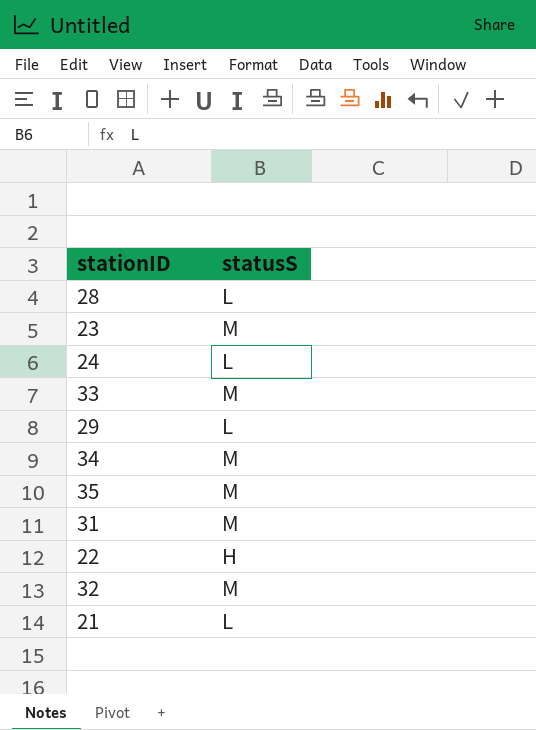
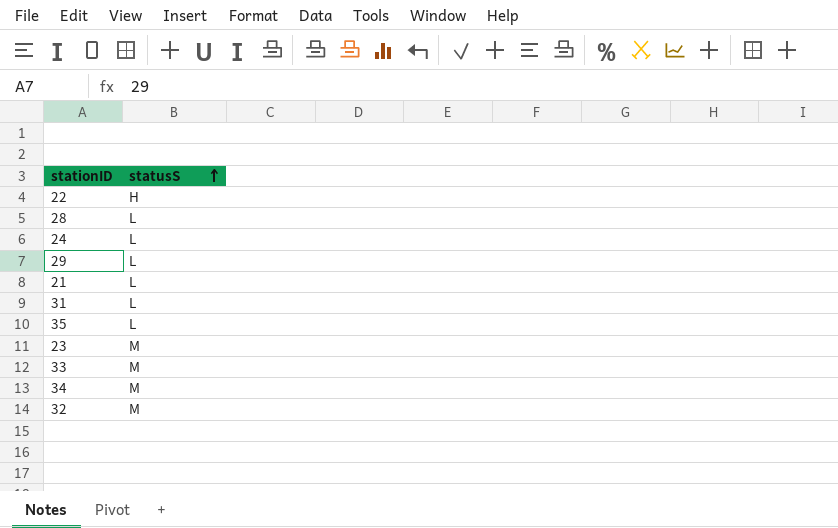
row order: none -> statusS ascending
31 | statusS: M -> L
35 | statusS: M -> L

